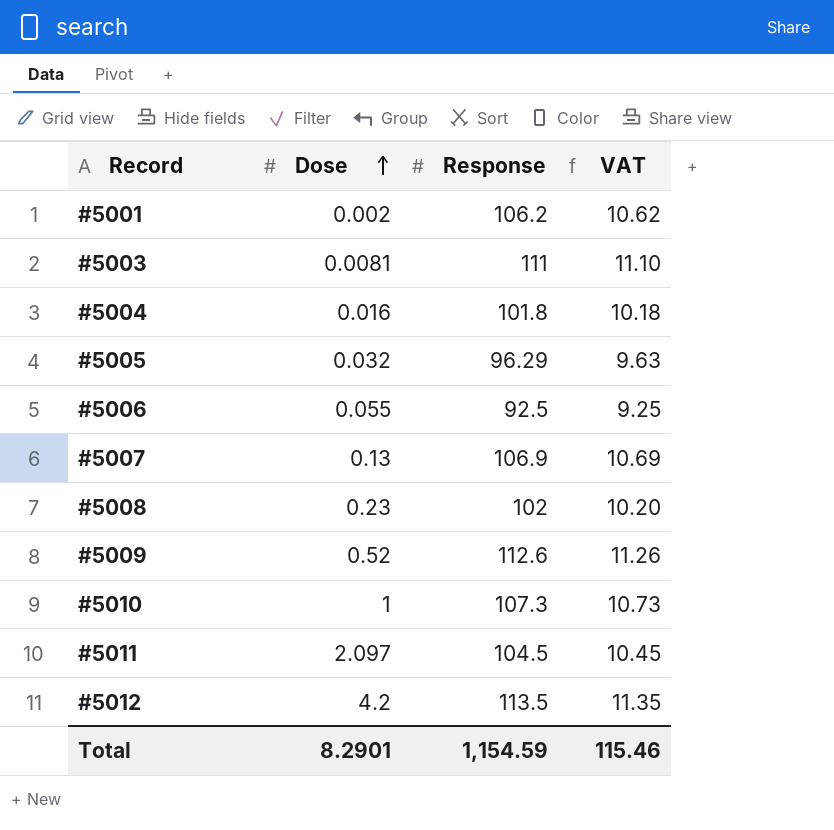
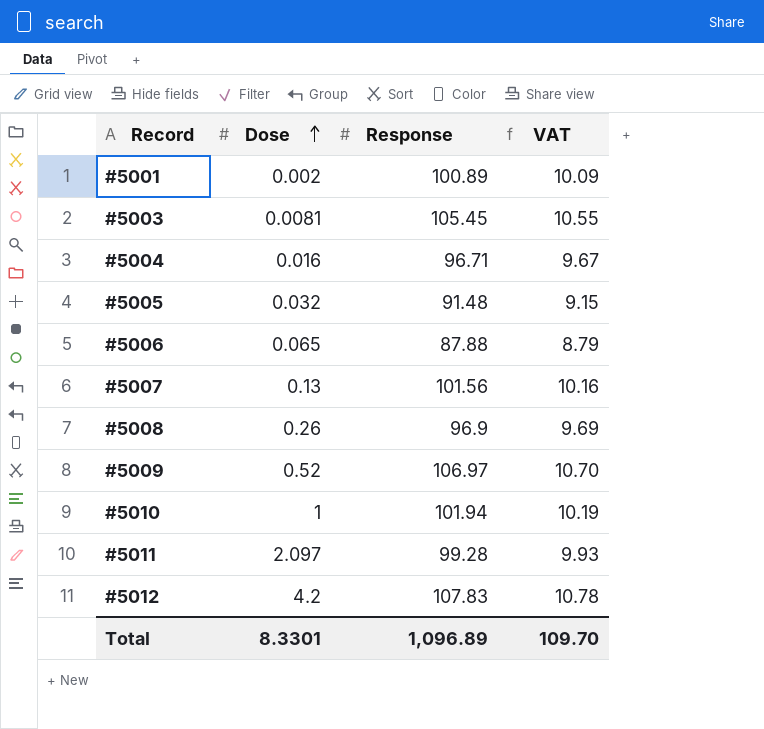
#5001 | Response: 106.2 -> 100.89
#5001 | VAT: 10.62 -> 10.09
#5003 | Response: 111 -> 105.45
#5003 | VAT: 11.10 -> 10.55
#5004 | Response: 101.8 -> 96.71
#5004 | VAT: 10.18 -> 9.67
#5005 | Response: 96.29 -> 91.48
#5005 | VAT: 9.63 -> 9.15
#5006 | Dose: 0.055 -> 0.065
#5006 | Response: 92.5 -> 87.88
#5006 | VAT: 9.25 -> 8.79
#5007 | Response: 106.9 -> 101.56
#5007 | VAT: 10.69 -> 10.16
#5008 | Dose: 0.23 -> 0.26
#5008 | Response: 102 -> 96.9
#5008 | VAT: 10.20 -> 9.69
#5009 | Response: 112.6 -> 106.97
#5009 | VAT: 11.26 -> 10.70
#5010 | Response: 107.3 -> 101.94
#5010 | VAT: 10.73 -> 10.19
#5011 | Response: 104.5 -> 99.28
#5011 | VAT: 10.45 -> 9.93
#5012 | Response: 113.5 -> 107.83
#5012 | VAT: 11.35 -> 10.78
Total | Dose: 8.2901 -> 8.3301
Total | Response: 1,154.59 -> 1,096.89
Total | VAT: 115.46 -> 109.70

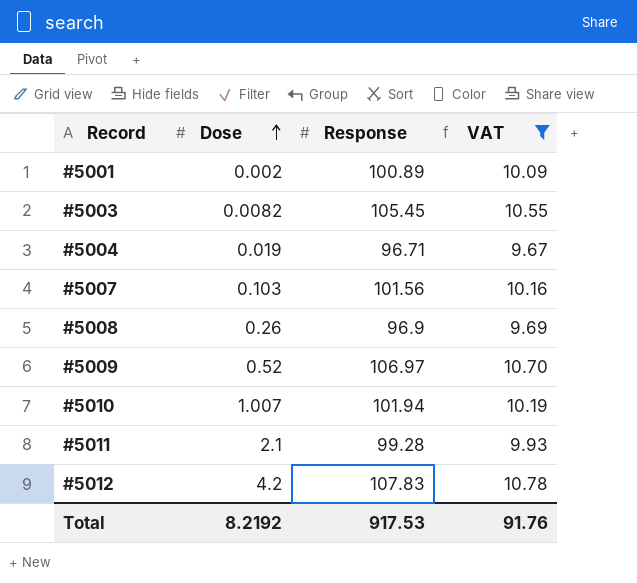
filter: none -> VAT >= 9.67
#5003 | Dose: 0.0081 -> 0.0082
#5004 | Dose: 0.016 -> 0.019
#5007 | Dose: 0.13 -> 0.103
#5010 | Dose: 1 -> 1.007
#5011 | Dose: 2.097 -> 2.1
Total | Dose: 8.3301 -> 8.2192
Total | Response: 1,096.89 -> 917.53
Total | VAT: 109.70 -> 91.76

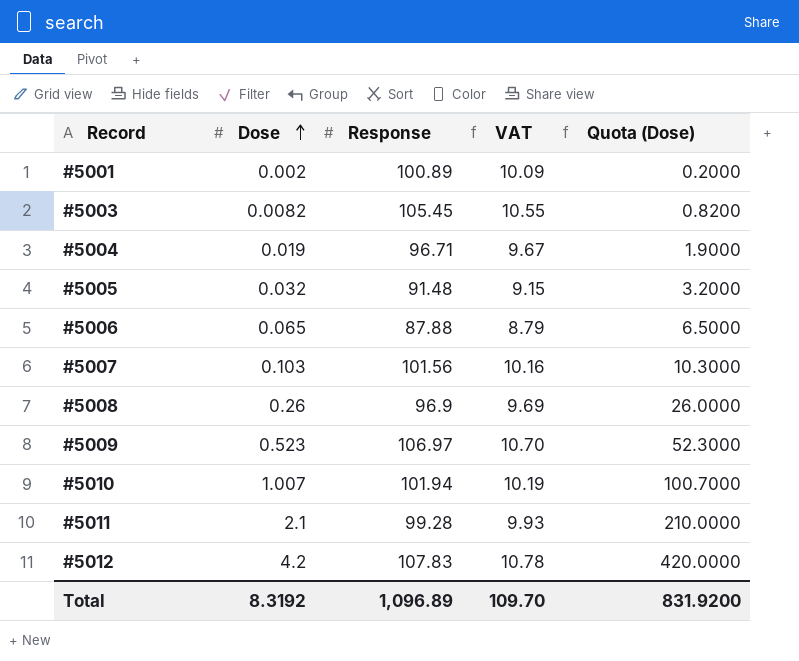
filter: VAT >= 9.67 -> none
column Quota (Dose) | formula: none -> [Dose] * 100
#5009 | Dose: 0.52 -> 0.523
Total | Dose: 8.2192 -> 8.3192
Total | Response: 917.53 -> 1,096.89
Total | VAT: 91.76 -> 109.70

